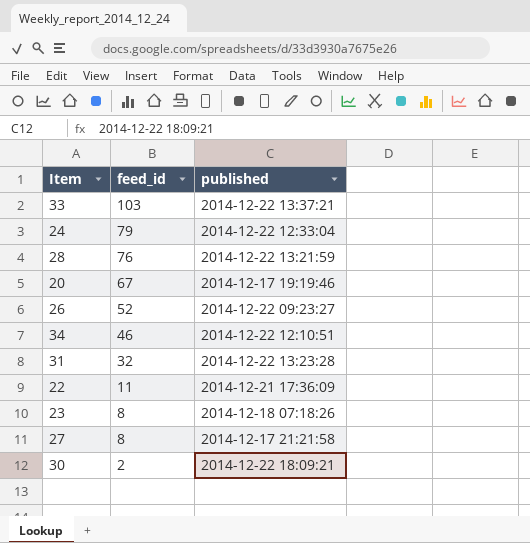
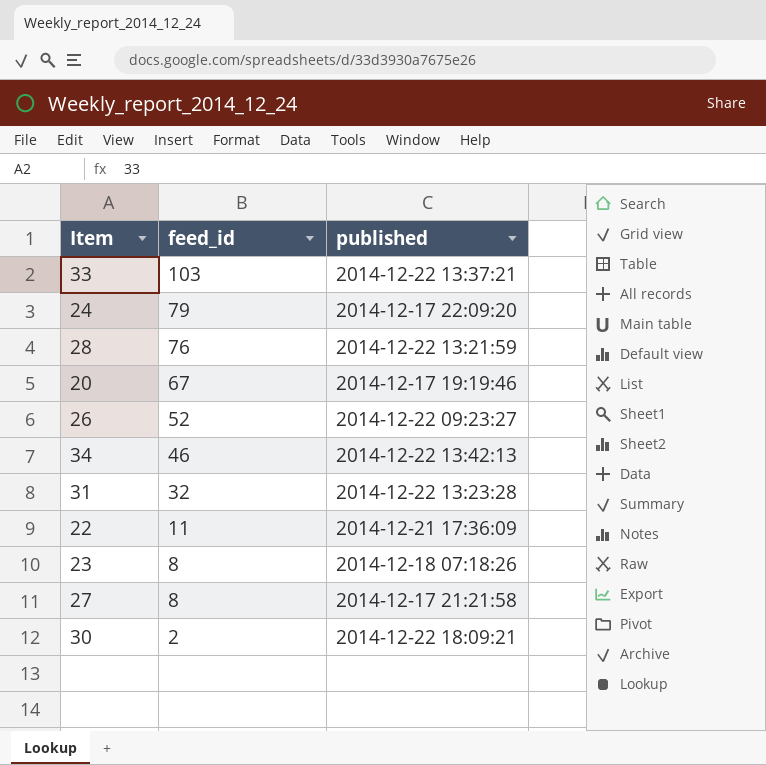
24 | published: 2014-12-22 12:33:04 -> 2014-12-17 22:09:20
34 | published: 2014-12-22 12:10:51 -> 2014-12-22 13:42:13

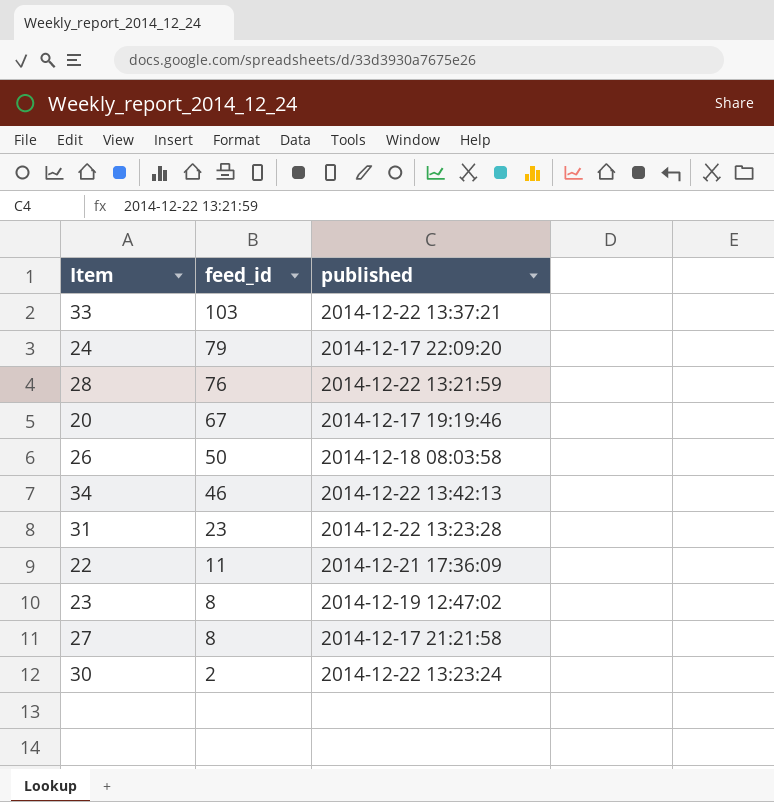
26 | feed_id: 52 -> 50
26 | published: 2014-12-22 09:23:27 -> 2014-12-18 08:03:58
31 | feed_id: 32 -> 23
23 | published: 2014-12-18 07:18:26 -> 2014-12-19 12:47:02
30 | published: 2014-12-22 18:09:21 -> 2014-12-22 13:23:24

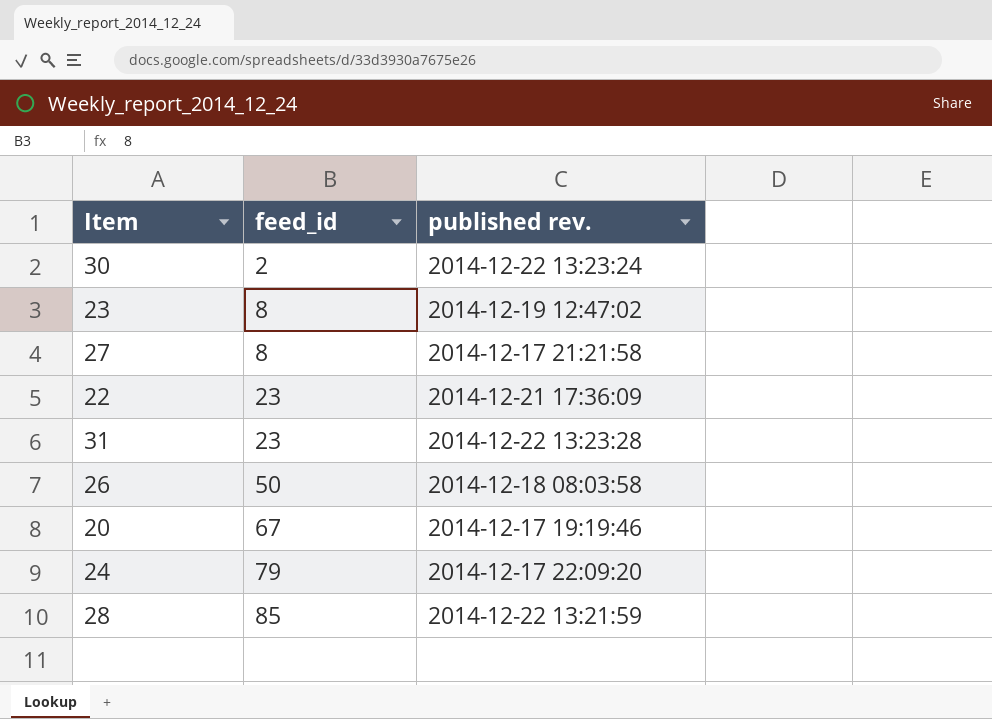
row order: feed_id descending -> feed_id ascending
column name: published -> published rev.
row 33: 103 | 2014-12-22 13:37:21 -> none
row 34: 46 | 2014-12-22 13:42:13 -> none
22 | feed_id: 11 -> 23
28 | feed_id: 76 -> 85

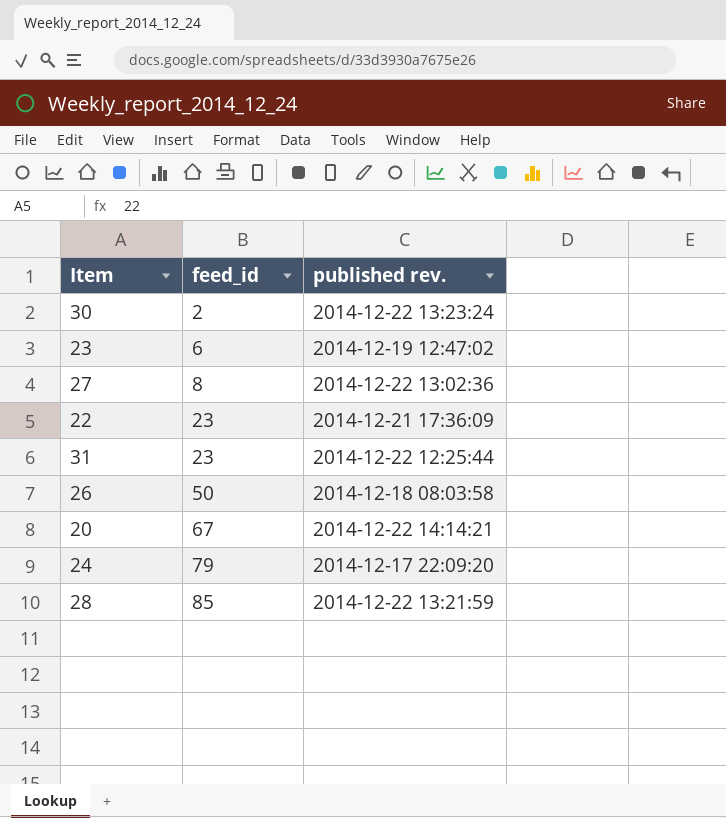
23 | feed_id: 8 -> 6
27 | published rev.: 2014-12-17 21:21:58 -> 2014-12-22 13:02:36
31 | published rev.: 2014-12-22 13:23:28 -> 2014-12-22 12:25:44
20 | published rev.: 2014-12-17 19:19:46 -> 2014-12-22 14:14:21

